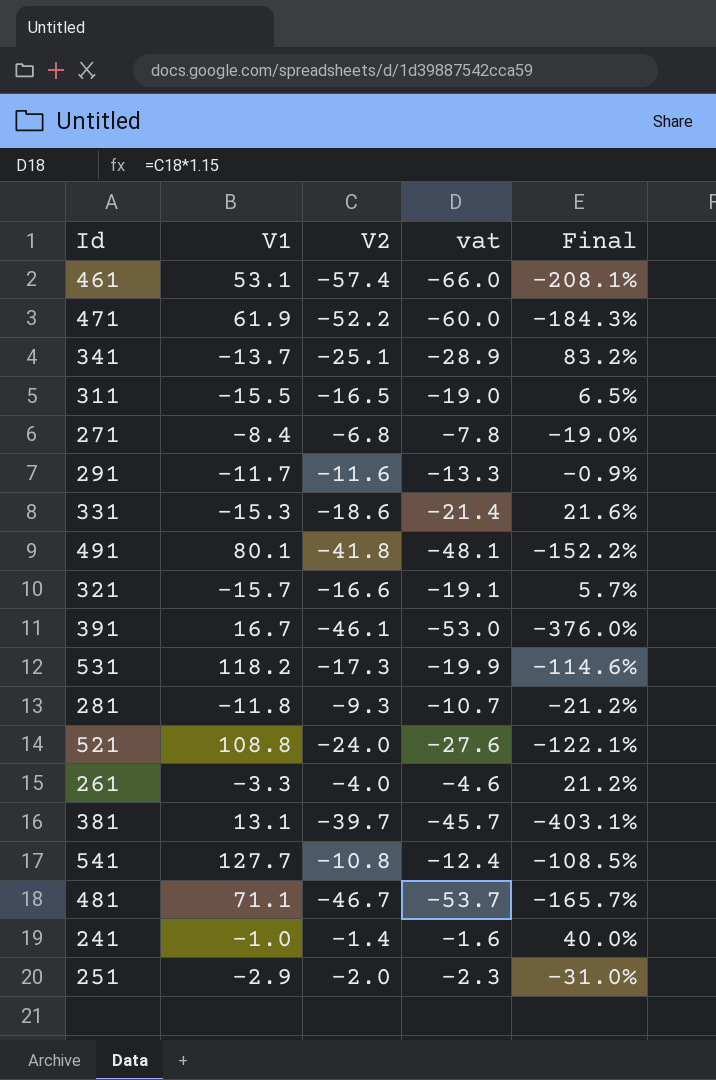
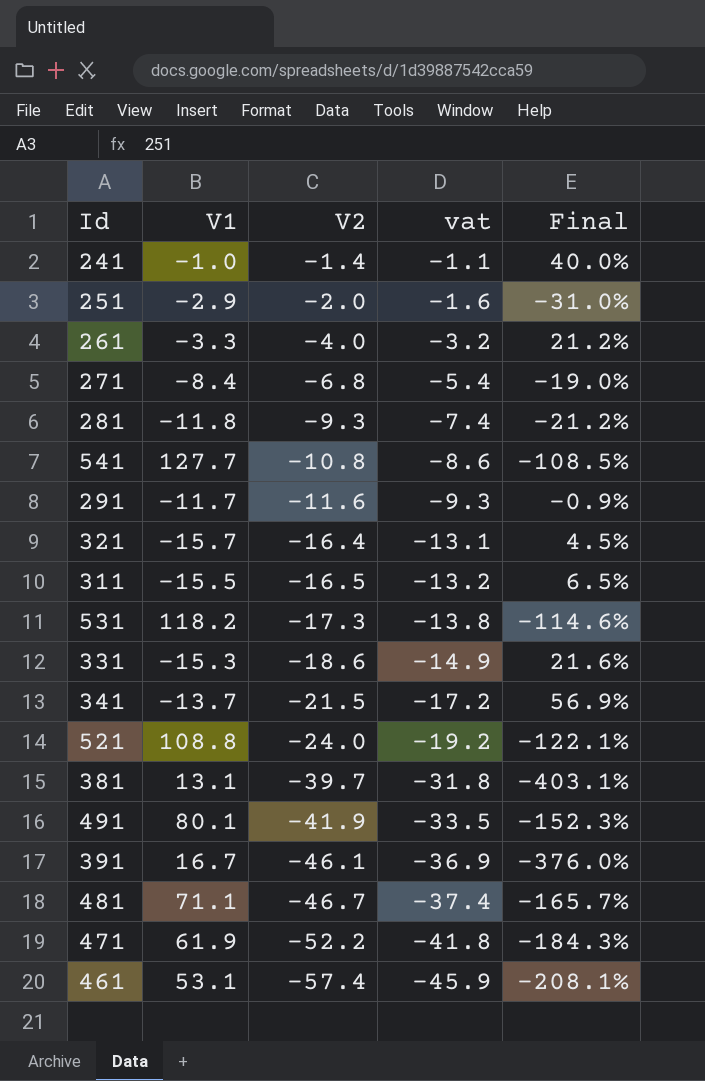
row order: none -> V2 descending
column vat | formula: [V2] * 1.15 -> [V2] * 0.8
321 | V2: -16.6 -> -16.4
321 | Final: 5.7% -> 4.5%
341 | V2: -25.1 -> -21.5
341 | Final: 83.2% -> 56.9%
491 | V2: -41.8 -> -41.9
491 | Final: -152.2% -> -152.3%

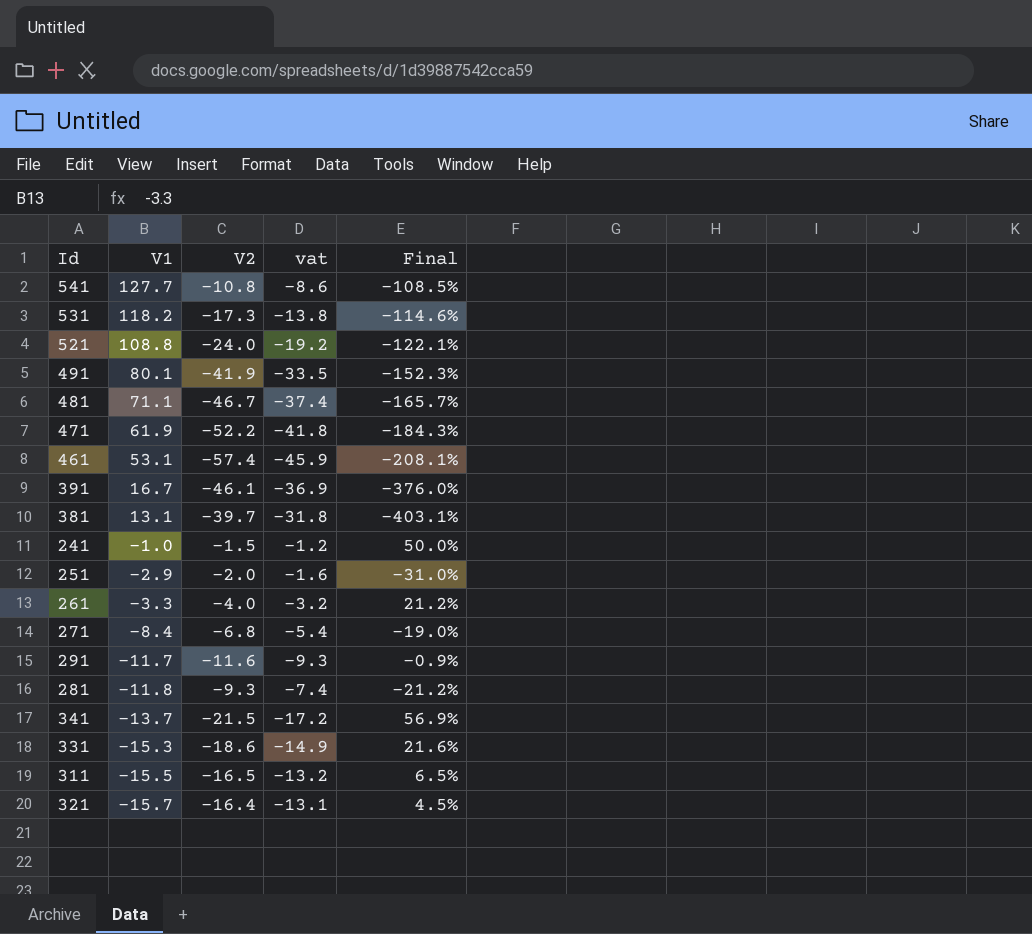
row order: V2 descending -> V1 descending
241 | V2: -1.4 -> -1.5
241 | vat: -1.1 -> -1.2
241 | Final: 40.0% -> 50.0%

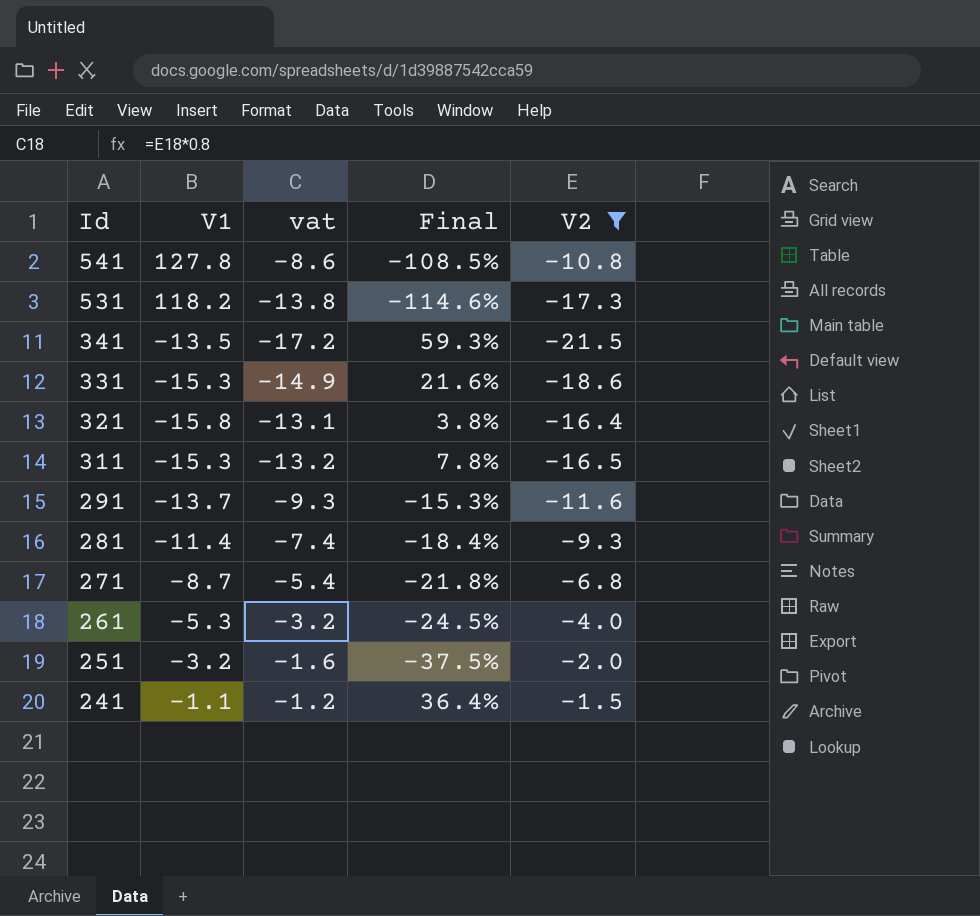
filter: none -> V2 >= -21.5
row order: V1 descending -> Id descending
column V2 | position: 3 -> 5
541 | V1: 127.7 -> 127.8
341 | V1: -13.7 -> -13.5
341 | Final: 56.9% -> 59.3%
321 | V1: -15.7 -> -15.8
321 | Final: 4.5% -> 3.8%
311 | V1: -15.5 -> -15.3
311 | Final: 6.5% -> 7.8%
291 | V1: -11.7 -> -13.7
291 | Final: -0.9% -> -15.3%
281 | V1: -11.8 -> -11.4
281 | Final: -21.2% -> -18.4%
271 | V1: -8.4 -> -8.7
271 | Final: -19.0% -> -21.8%
261 | V1: -3.3 -> -5.3
261 | Final: 21.2% -> -24.5%
251 | V1: -2.9 -> -3.2
251 | Final: -31.0% -> -37.5%
241 | V1: -1.0 -> -1.1
241 | Final: 50.0% -> 36.4%

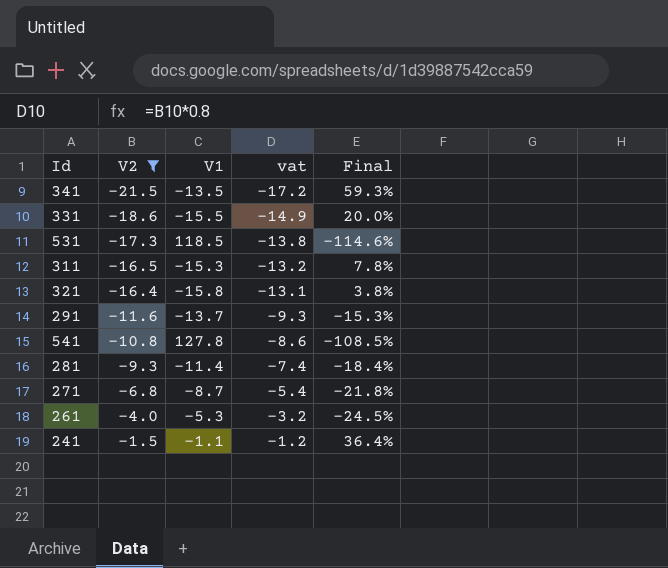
row order: Id descending -> V2 ascending
column V2 | position: 5 -> 2
row 251: -3.2 | -1.6 | -37.5% | -2.0 -> none
331 | V1: -15.3 -> -15.5
331 | Final: 21.6% -> 20.0%
531 | V1: 118.2 -> 118.5

